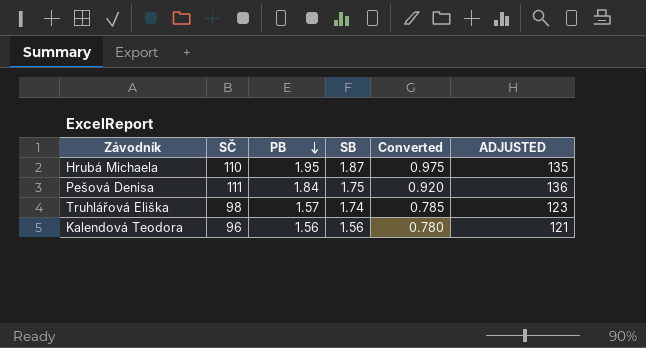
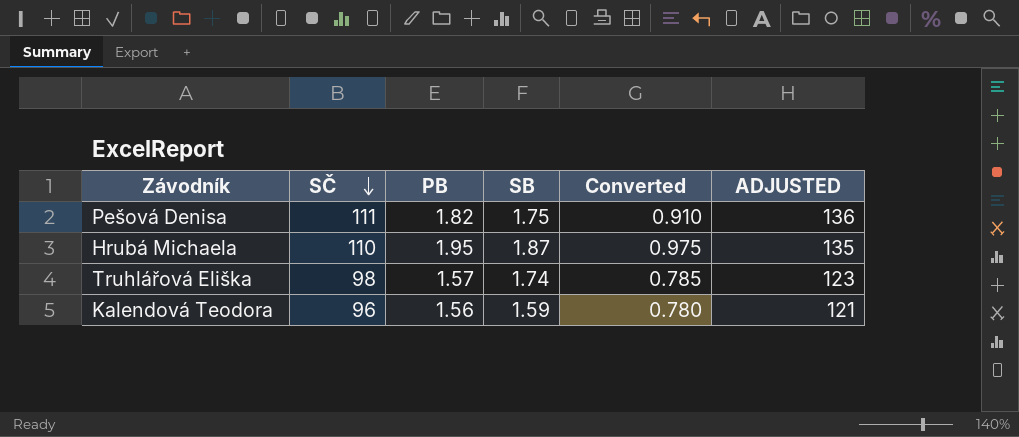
row order: PB descending -> SČ descending
Pešová Denisa | PB: 1.84 -> 1.82
Pešová Denisa | Converted: 0.920 -> 0.910
Kalendová Teodora | SB: 1.56 -> 1.59

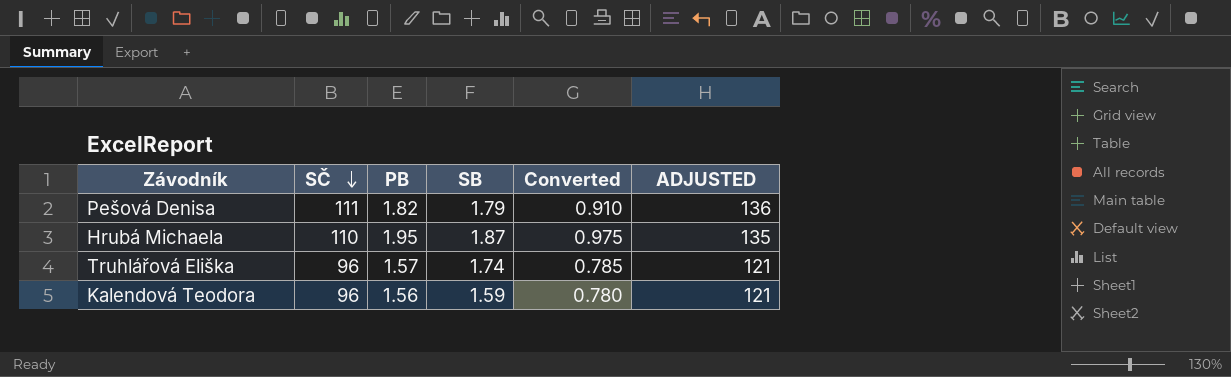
Pešová Denisa | SB: 1.75 -> 1.79
Truhlářová Eliška | SČ: 98 -> 96
Truhlářová Eliška | ADJUSTED: 123 -> 121

